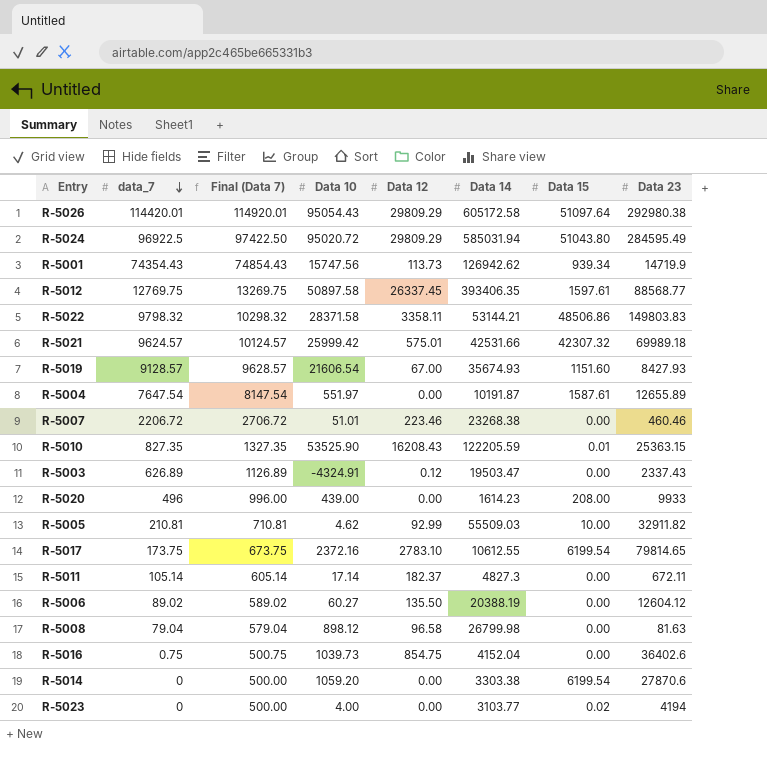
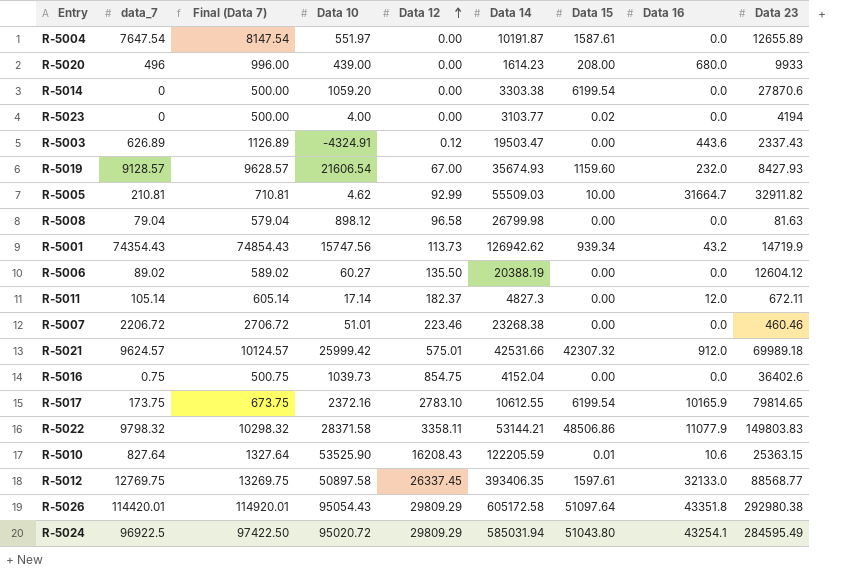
row order: data_7 descending -> Data 12 ascending
column Data 16 | position: none -> 8
R-5019 | Data 15: 1151.60 -> 1159.60
R-5010 | data_7: 827.35 -> 827.64
R-5010 | Final (Data 7): 1327.35 -> 1327.64

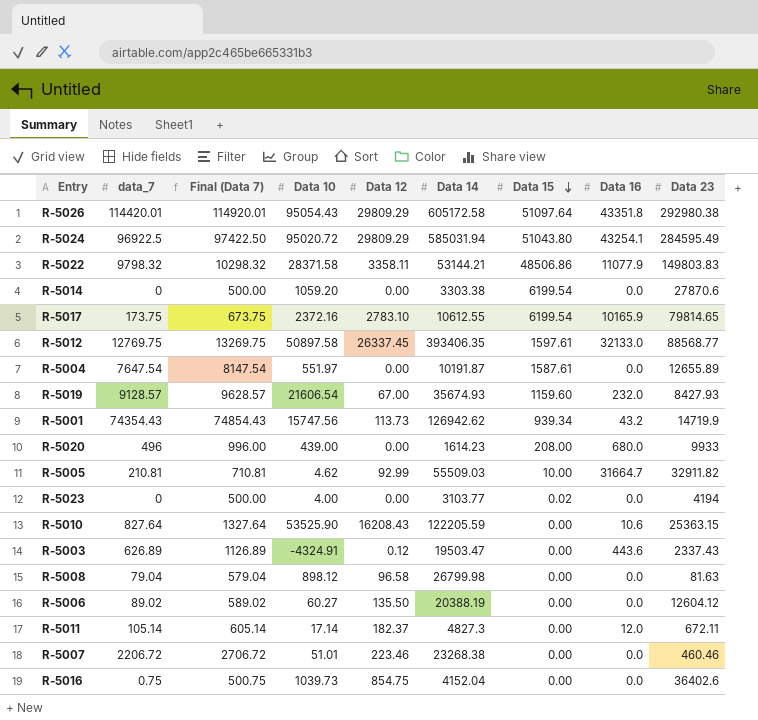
row order: Data 12 ascending -> Data 15 descending
row R-5021: 9624.57 | 10124.57 | 25999.42 | 575.01 | 42531.66 | 42307.32 | 912.0 | 69989.18 -> none
R-5010 | Data 15: 0.01 -> 0.00

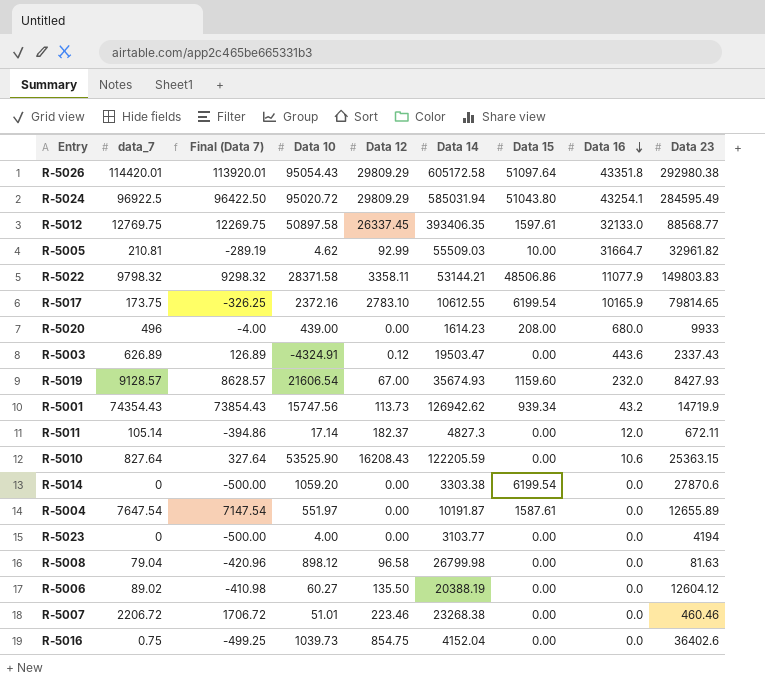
row order: Data 15 descending -> Data 16 descending
column Final (Data 7) | formula: [data_7] + 500 -> [data_7] - 500
R-5005 | Data 23: 32911.82 -> 32961.82
R-5023 | Data 15: 0.02 -> 0.00

